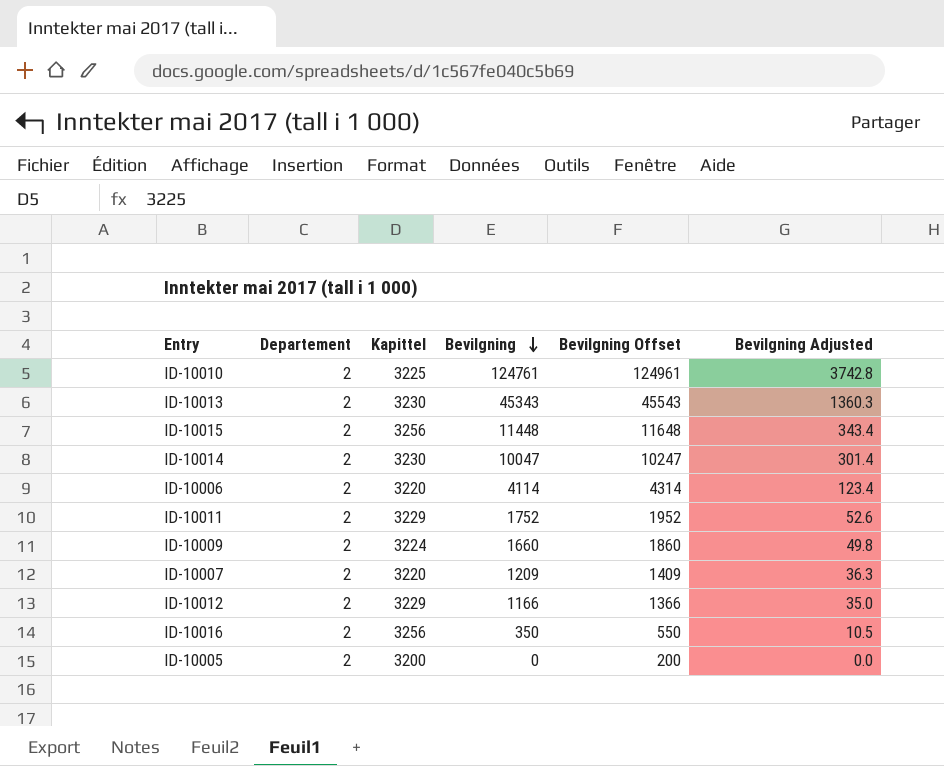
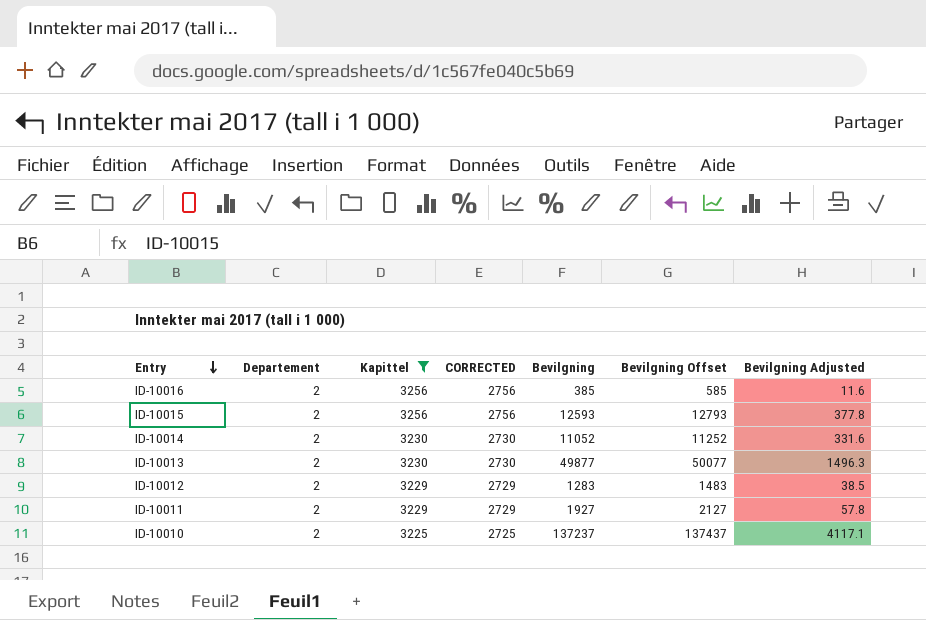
filter: none -> Kapittel >= 3225
row order: Bevilgning descending -> Entry descending
column CORRECTED | formula: none -> [Kapittel] - 500
ID-10016 | Bevilgning: 350 -> 385
ID-10016 | Bevilgning Offset: 550 -> 585
ID-10016 | Bevilgning Adjusted: 10.5 -> 11.6
ID-10015 | Bevilgning: 11448 -> 12593
ID-10015 | Bevilgning Offset: 11648 -> 12793
ID-10015 | Bevilgning Adjusted: 343.4 -> 377.8
ID-10014 | Bevilgning: 10047 -> 11052
ID-10014 | Bevilgning Offset: 10247 -> 11252
ID-10014 | Bevilgning Adjusted: 301.4 -> 331.6
ID-10013 | Bevilgning: 45343 -> 49877
ID-10013 | Bevilgning Offset: 45543 -> 50077
ID-10013 | Bevilgning Adjusted: 1360.3 -> 1496.3
ID-10012 | Bevilgning: 1166 -> 1283
ID-10012 | Bevilgning Offset: 1366 -> 1483
ID-10012 | Bevilgning Adjusted: 35.0 -> 38.5
ID-10011 | Bevilgning: 1752 -> 1927
ID-10011 | Bevilgning Offset: 1952 -> 2127
ID-10011 | Bevilgning Adjusted: 52.6 -> 57.8
ID-10010 | Bevilgning: 124761 -> 137237
ID-10010 | Bevilgning Offset: 124961 -> 137437
ID-10010 | Bevilgning Adjusted: 3742.8 -> 4117.1

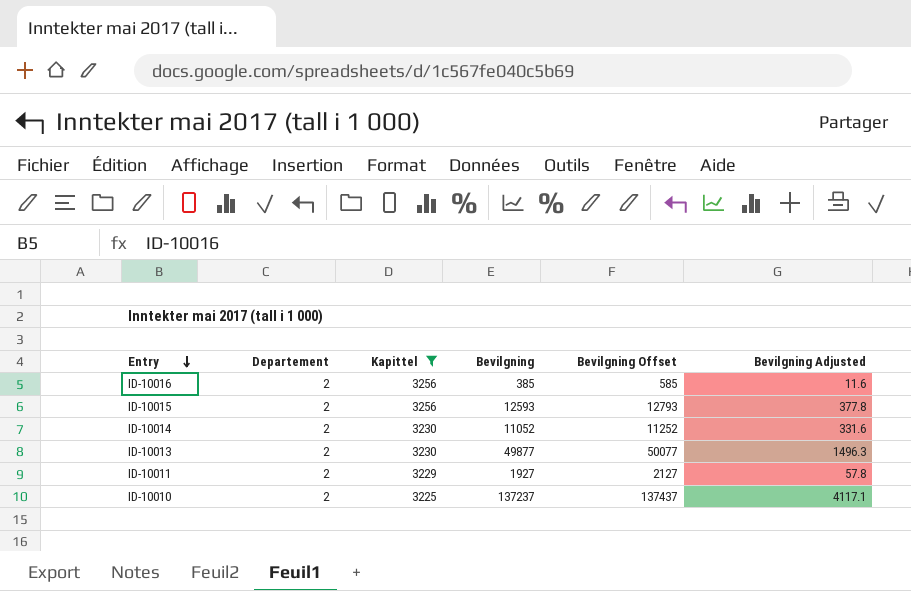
column CORRECTED | formula: [Kapittel] - 500 -> none
row ID-10012: 2 | 3229 | 2729 | 1283 | 1483 | 38.5 -> none

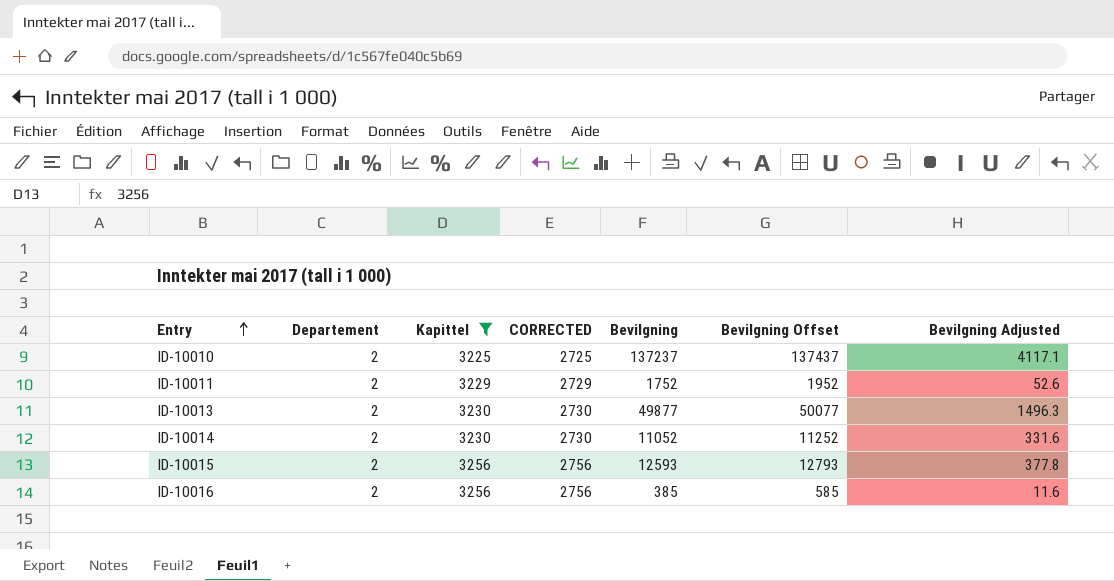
row order: Entry descending -> Entry ascending
column CORRECTED | formula: none -> [Kapittel] - 500
ID-10011 | Bevilgning: 1927 -> 1752
ID-10011 | Bevilgning Offset: 2127 -> 1952
ID-10011 | Bevilgning Adjusted: 57.8 -> 52.6

